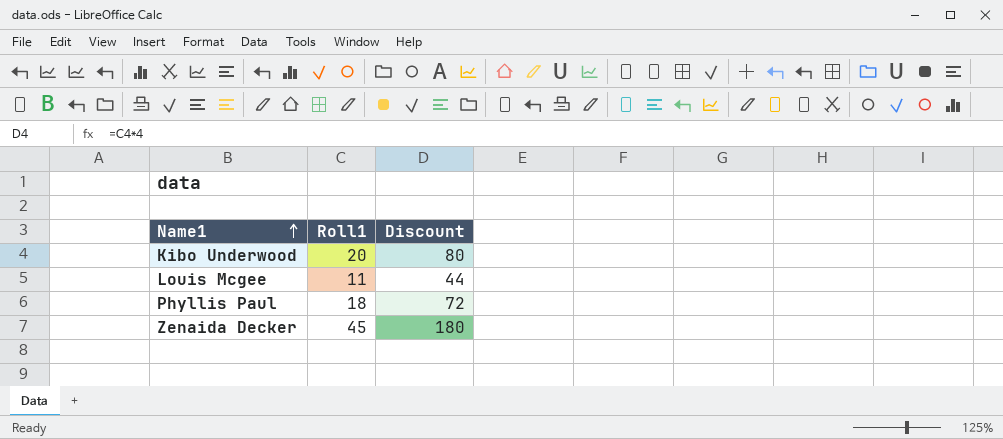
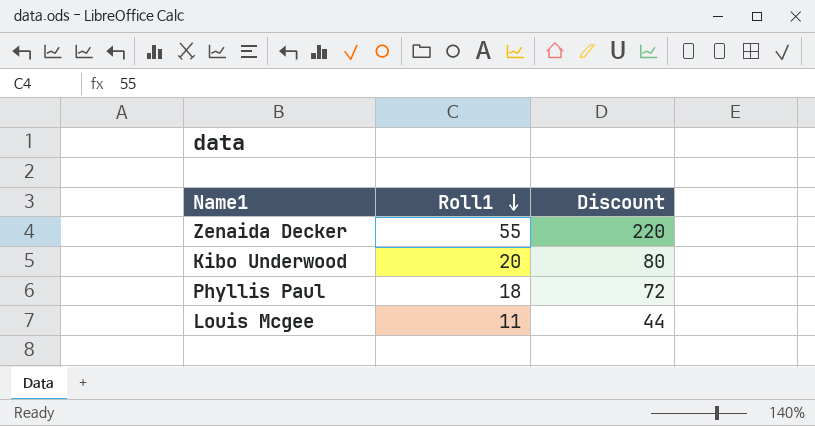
row order: Name1 ascending -> Roll1 descending
Zenaida Decker | Roll1: 45 -> 55
Zenaida Decker | Discount: 180 -> 220

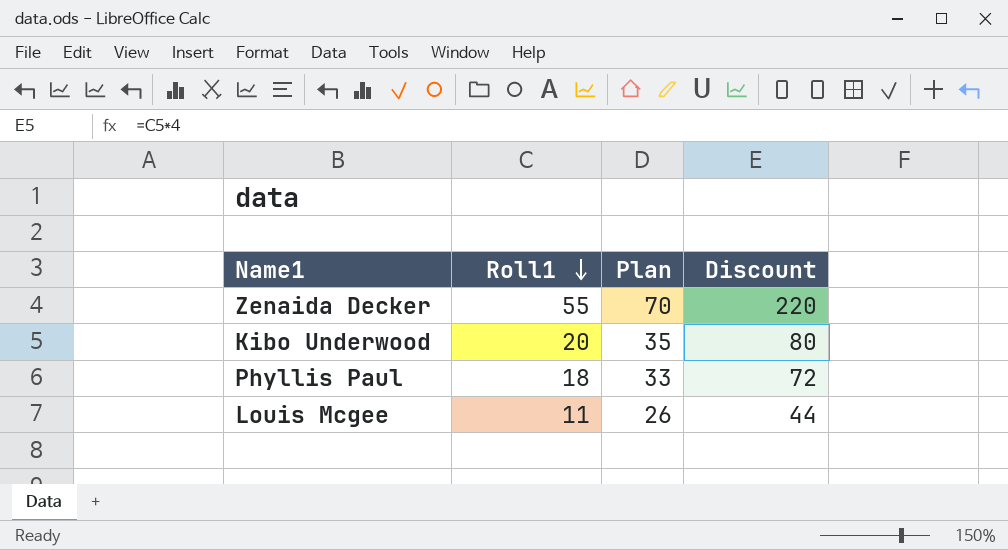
column Plan | formula: none -> [Roll1] + 15

